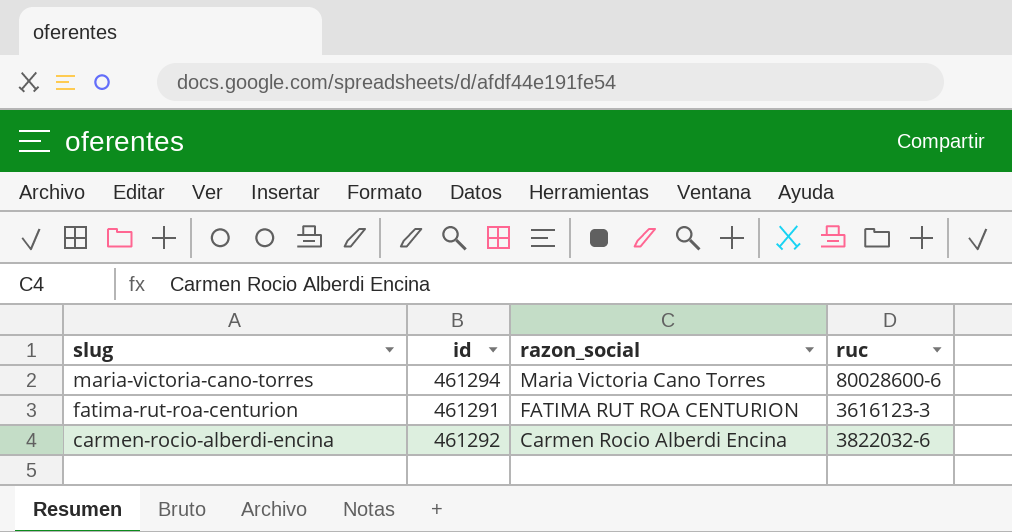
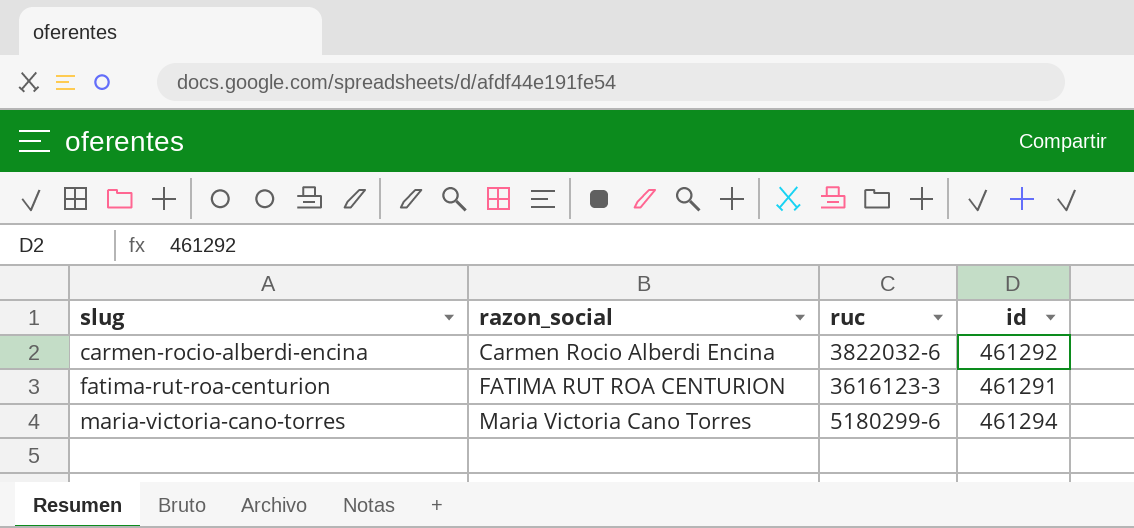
row order: slug descending -> slug ascending
column id | position: 2 -> 4
maria-victoria-cano-torres | ruc: 80028600-6 -> 5180299-6

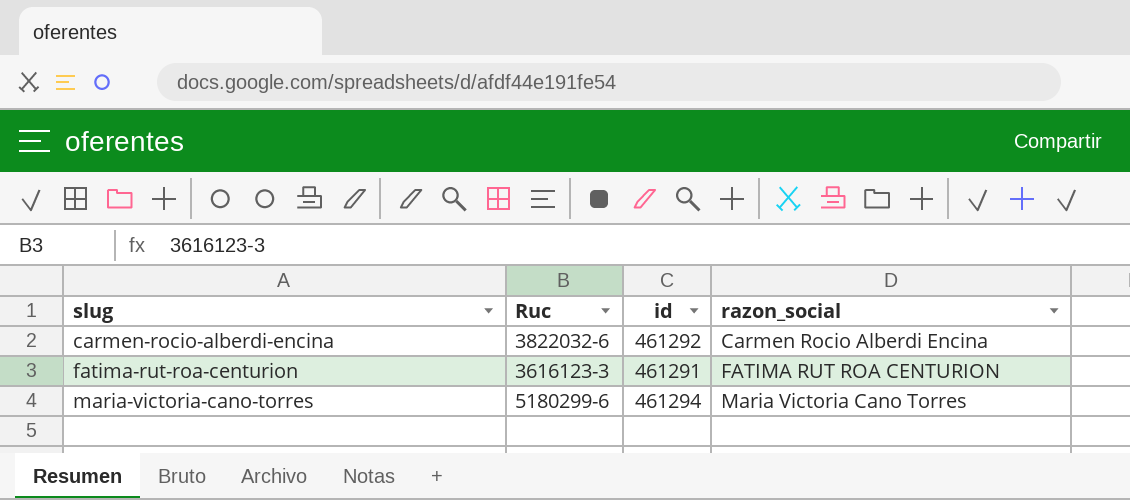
column name: ruc -> Ruc
column razon_social | position: 2 -> 4

